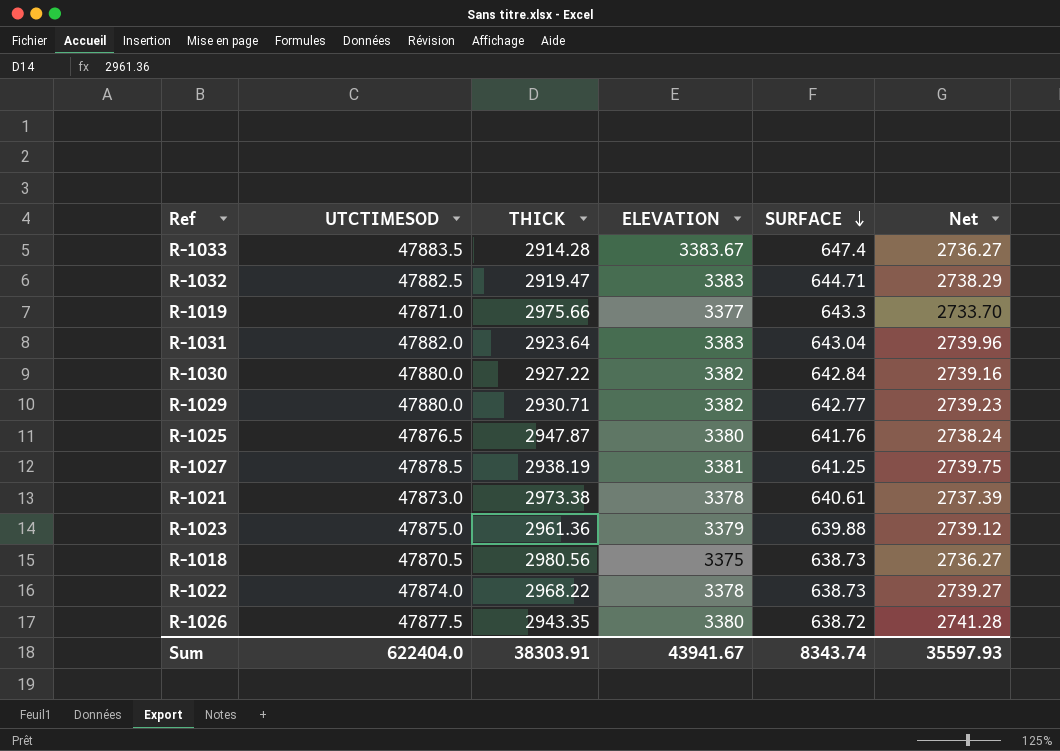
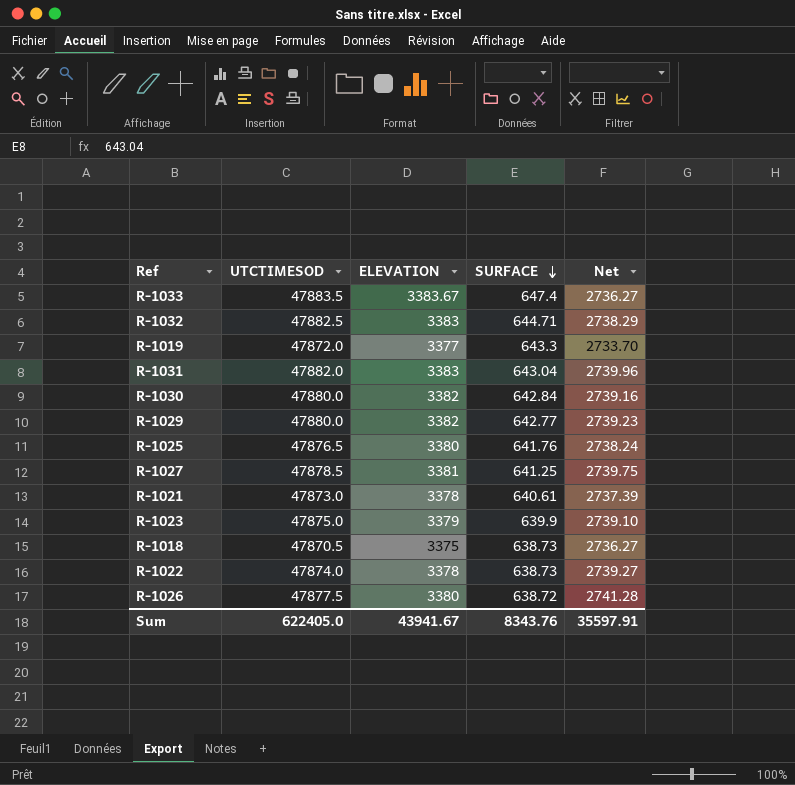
column THICK | position: 3 -> none
R-1019 | UTCTIMESOD: 47871.0 -> 47872.0
R-1023 | SURFACE: 639.88 -> 639.9
R-1023 | Net: 2739.12 -> 2739.10
Sum | UTCTIMESOD: 622404.0 -> 622405.0
Sum | SURFACE: 8343.74 -> 8343.76
Sum | Net: 35597.93 -> 35597.91

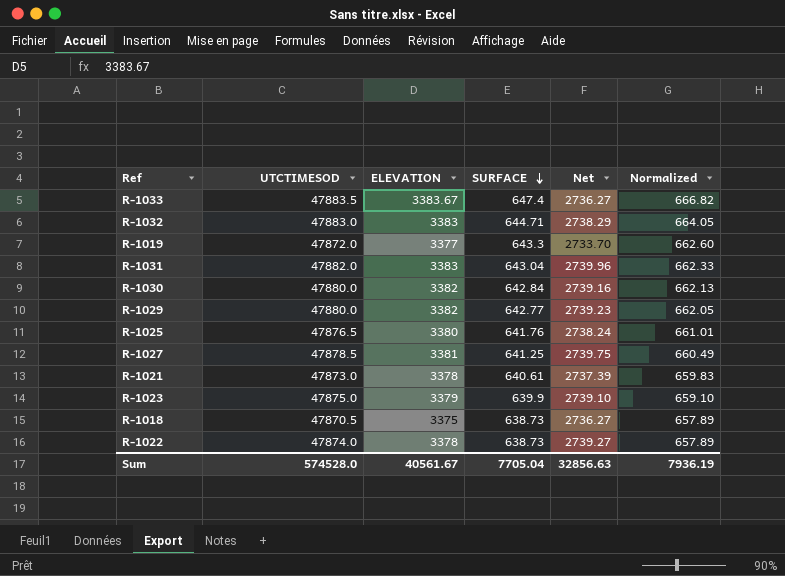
column Normalized | formula: none -> [SURFACE] * 1.03
row R-1026: 47877.5 | 3380 | 638.72 | 2741.28 -> none
R-1032 | UTCTIMESOD: 47882.5 -> 47883.0
Sum | UTCTIMESOD: 622405.0 -> 574528.0
Sum | ELEVATION: 43941.67 -> 40561.67
Sum | SURFACE: 8343.76 -> 7705.04
Sum | Net: 35597.91 -> 32856.63

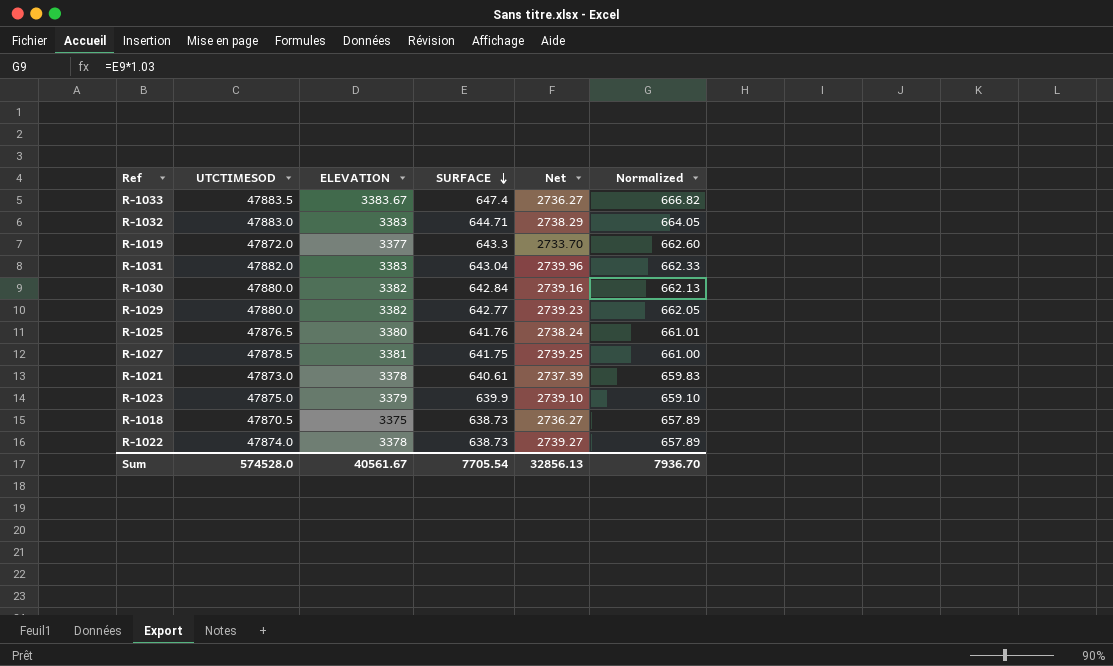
R-1027 | SURFACE: 641.25 -> 641.75
R-1027 | Net: 2739.75 -> 2739.25
R-1027 | Normalized: 660.49 -> 661.00
Sum | SURFACE: 7705.04 -> 7705.54
Sum | Net: 32856.63 -> 32856.13
Sum | Normalized: 7936.19 -> 7936.70

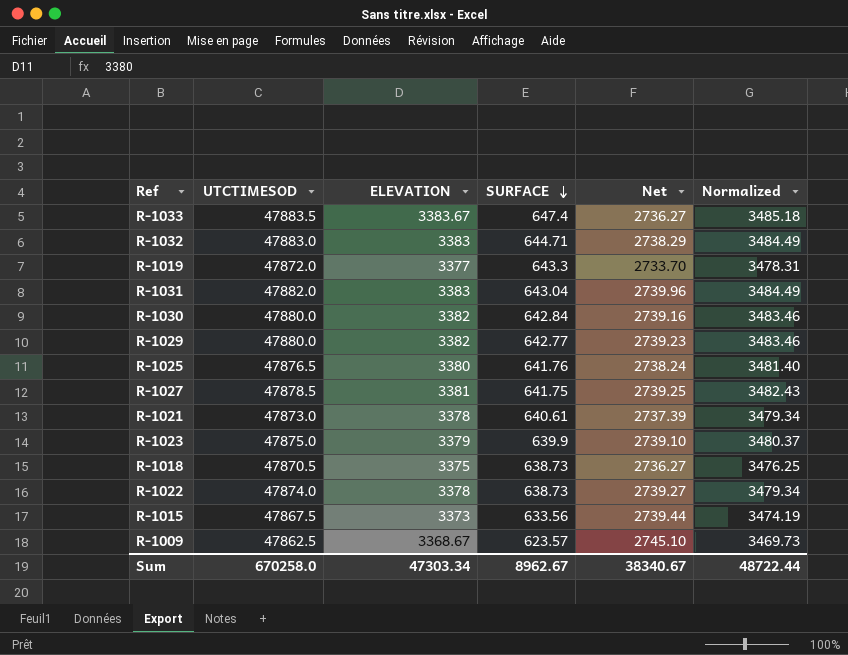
column Normalized | formula: [SURFACE] * 1.03 -> [ELEVATION] * 1.03
row R-1015: none -> 47867.5 | 3373 | 633.56 | 2739.44 | 3474.19
row R-1009: none -> 47862.5 | 3368.67 | 623.57 | 2745.10 | 3469.73
Sum | UTCTIMESOD: 574528.0 -> 670258.0
Sum | ELEVATION: 40561.67 -> 47303.34
Sum | SURFACE: 7705.54 -> 8962.67
Sum | Net: 32856.13 -> 38340.67
Sum | Normalized: 7936.70 -> 48722.44

